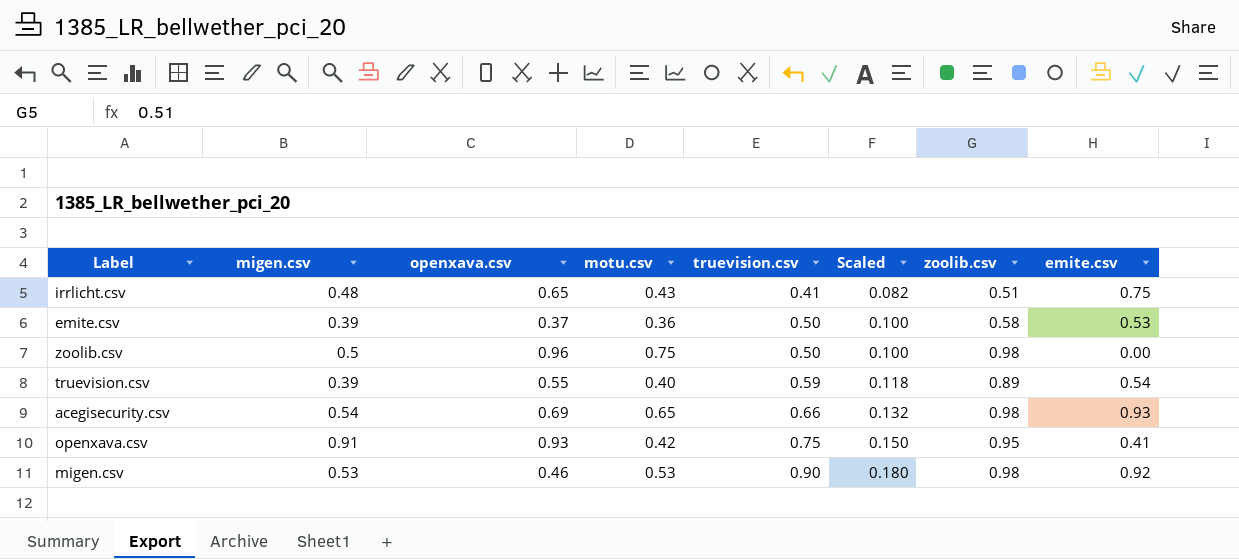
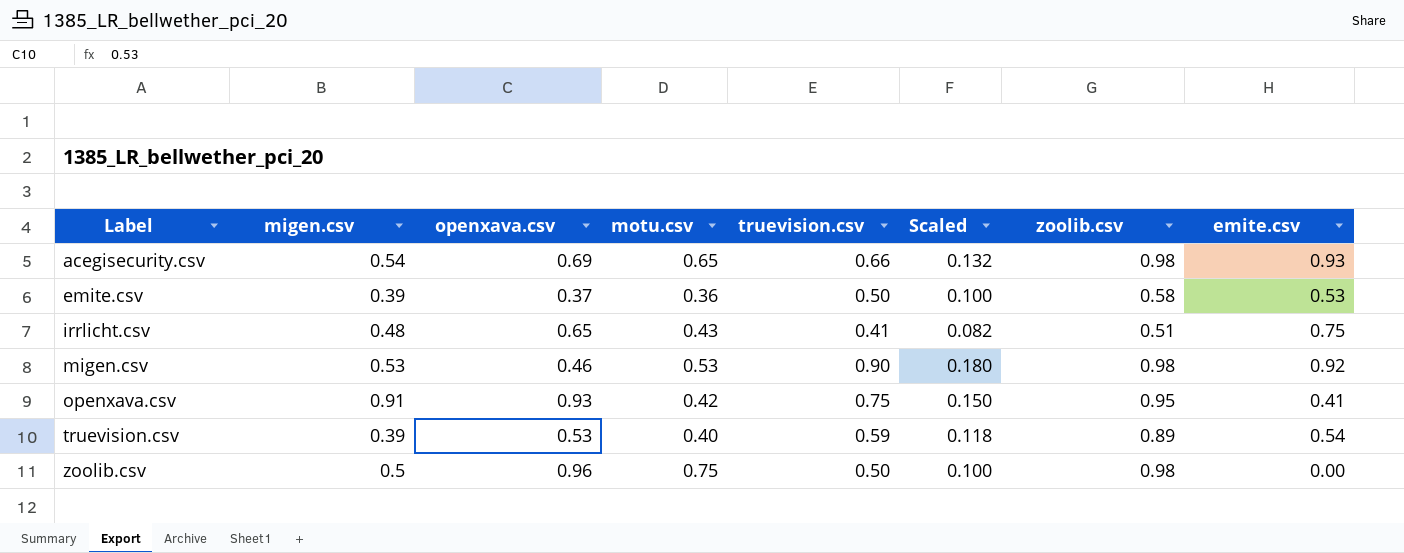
row order: truevision.csv ascending -> Label ascending
truevision.csv | openxava.csv: 0.55 -> 0.53

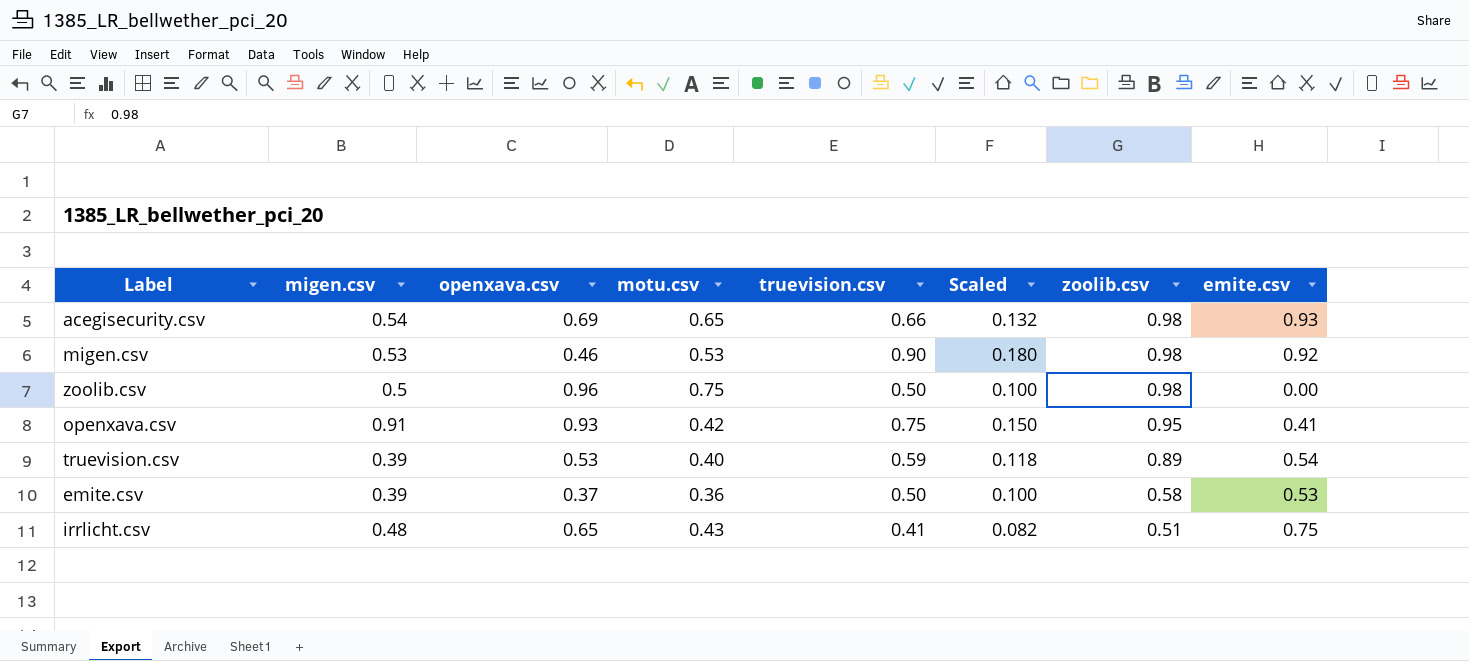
row order: Label ascending -> zoolib.csv descending

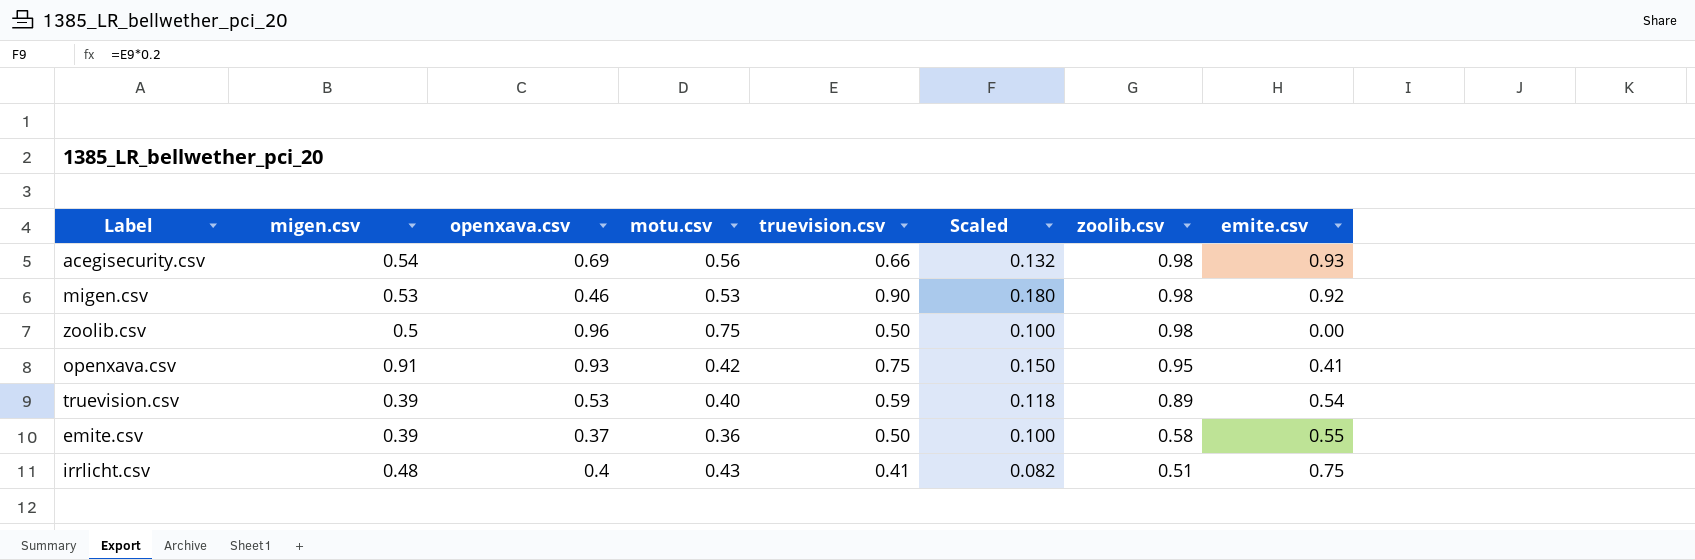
acegisecurity.csv | motu.csv: 0.65 -> 0.56
emite.csv | emite.csv: 0.53 -> 0.55
irrlicht.csv | openxava.csv: 0.65 -> 0.4

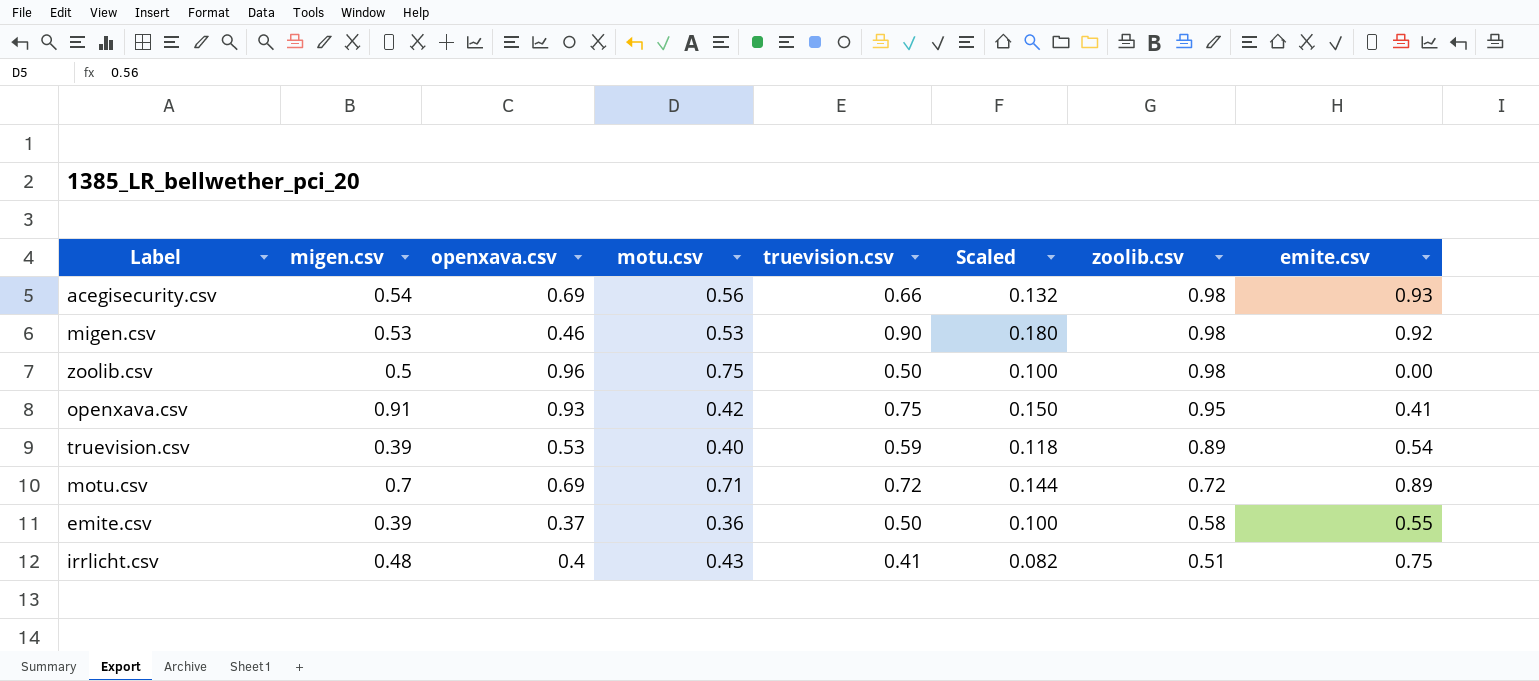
row motu.csv: none -> 0.7 | 0.69 | 0.71 | 0.72 | 0.144 | 0.72 | 0.89

